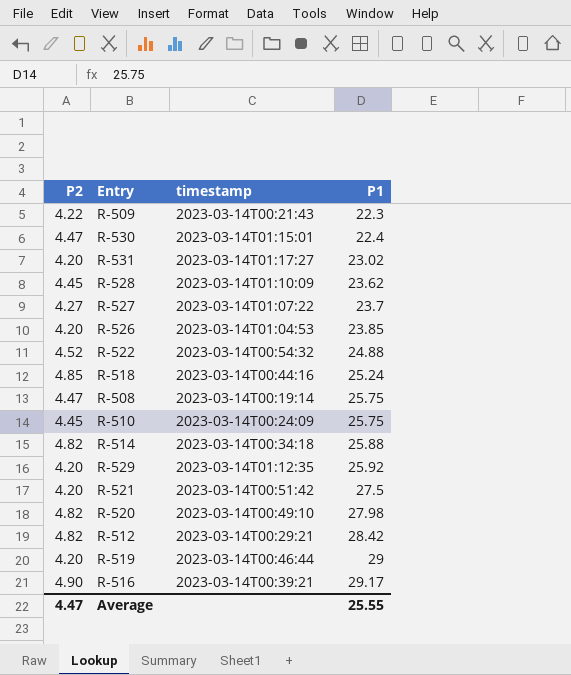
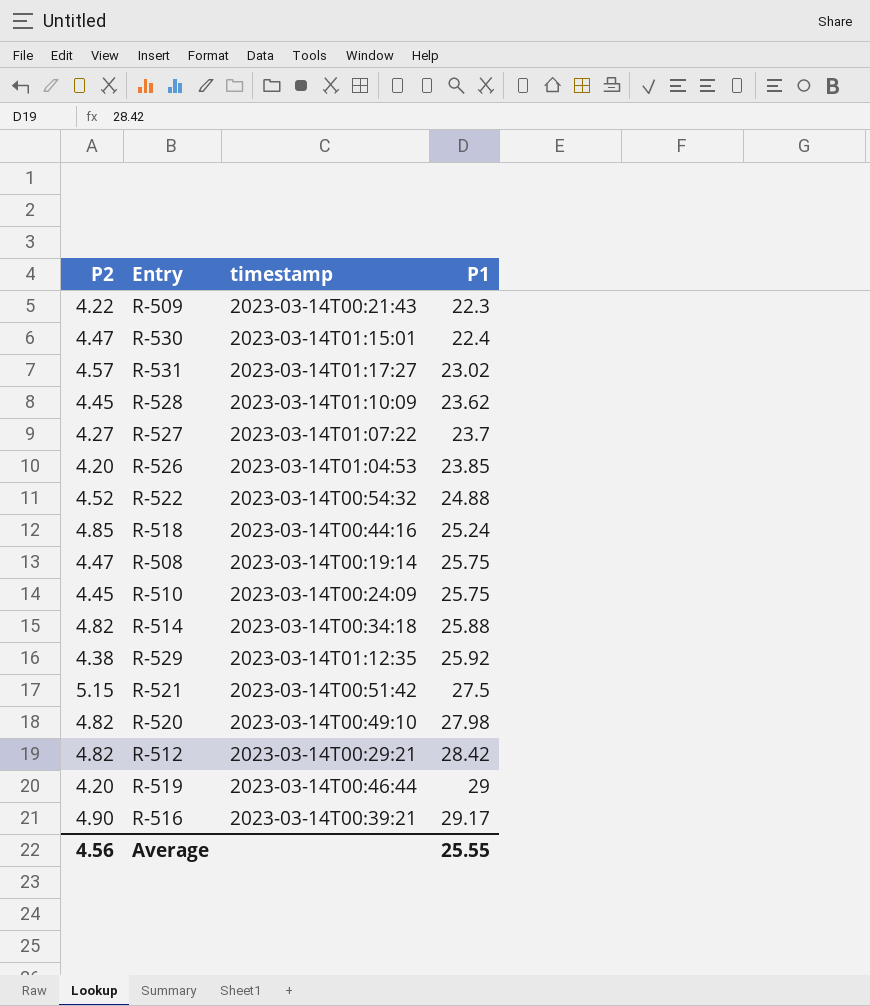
R-531 | P2: 4.20 -> 4.57
R-529 | P2: 4.20 -> 4.38
R-521 | P2: 4.20 -> 5.15
Average | P2: 4.47 -> 4.56

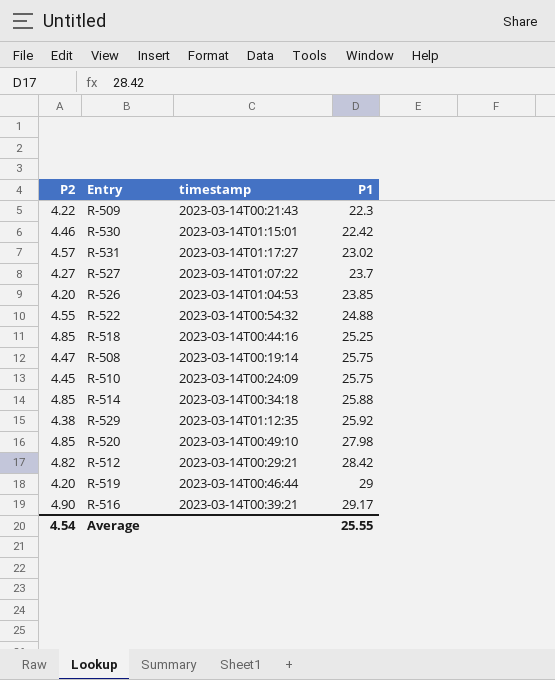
row R-528: 4.45 | 2023-03-14T01:10:09 | 23.62 -> none
row R-521: 5.15 | 2023-03-14T00:51:42 | 27.5 -> none
R-530 | P2: 4.47 -> 4.46
R-530 | P1: 22.4 -> 22.42
R-522 | P2: 4.52 -> 4.55
R-518 | P1: 25.24 -> 25.25
R-514 | P2: 4.82 -> 4.85
R-520 | P2: 4.82 -> 4.85
Average | P2: 4.56 -> 4.54

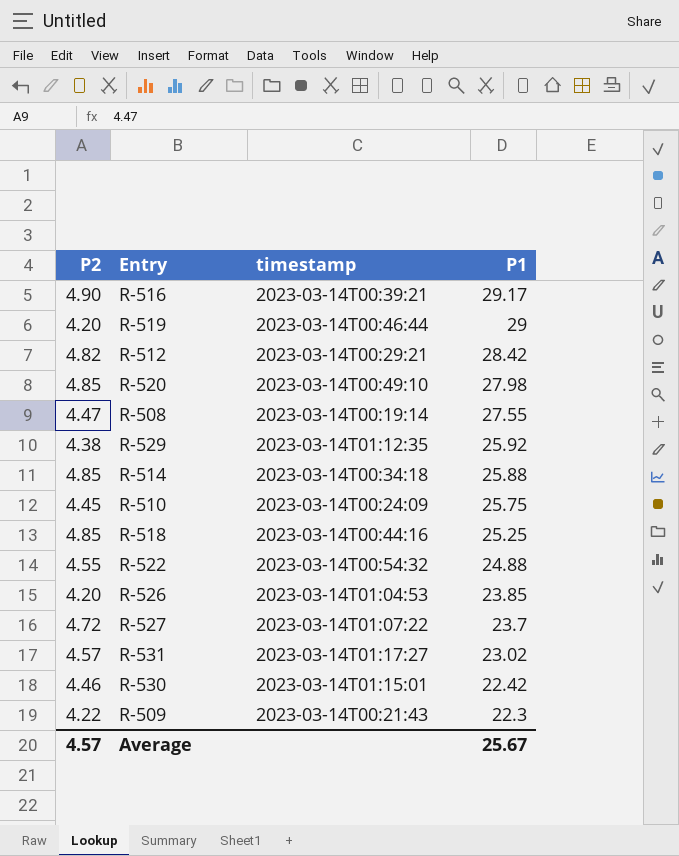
row order: P1 ascending -> P1 descending
R-508 | P1: 25.75 -> 27.55
R-527 | P2: 4.27 -> 4.72
Average | P2: 4.54 -> 4.57
Average | P1: 25.55 -> 25.67

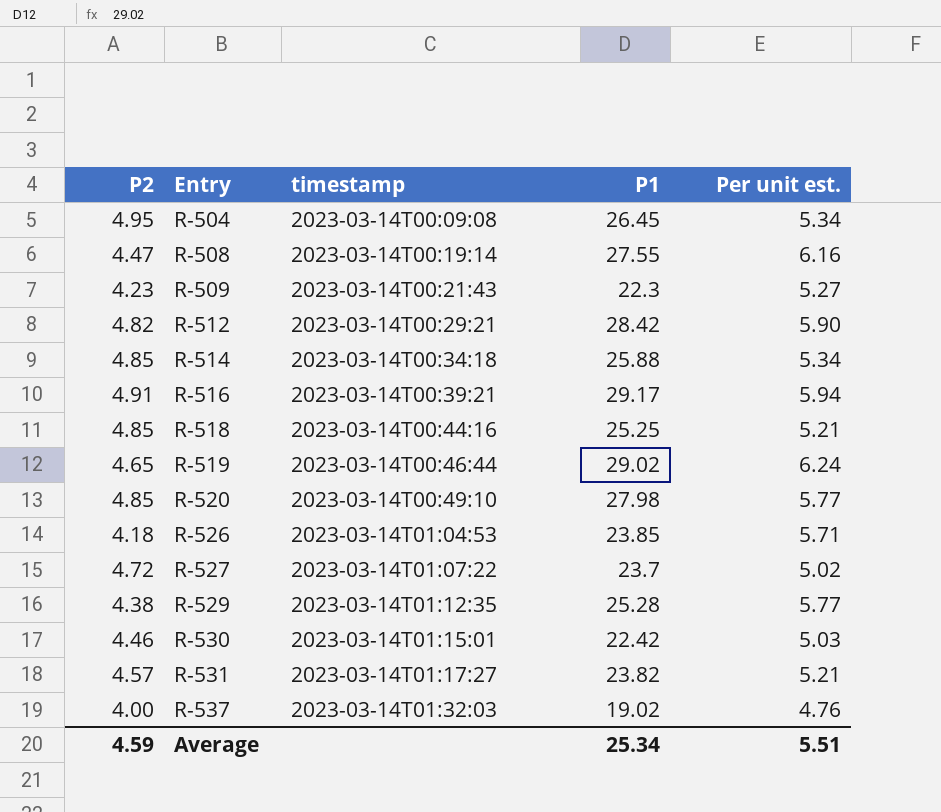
row order: P1 descending -> Entry ascending
column Per unit est. | formula: none -> [P1] / [P2]
row R-510: 4.45 | 2023-03-14T00:24:09 | 25.75 -> none
row R-522: 4.55 | 2023-03-14T00:54:32 | 24.88 -> none
row R-504: none -> 4.95 | 2023-03-14T00:09:08 | 26.45 | 5.34
R-509 | P2: 4.22 -> 4.23
R-516 | P2: 4.90 -> 4.91
R-519 | P2: 4.20 -> 4.65
R-519 | P1: 29 -> 29.02
R-526 | P2: 4.20 -> 4.18
R-529 | P1: 25.92 -> 25.28
R-531 | P1: 23.02 -> 23.82
row R-537: none -> 4.00 | 2023-03-14T01:32:03 | 19.02 | 4.76
Average | P2: 4.57 -> 4.59
Average | P1: 25.67 -> 25.34

